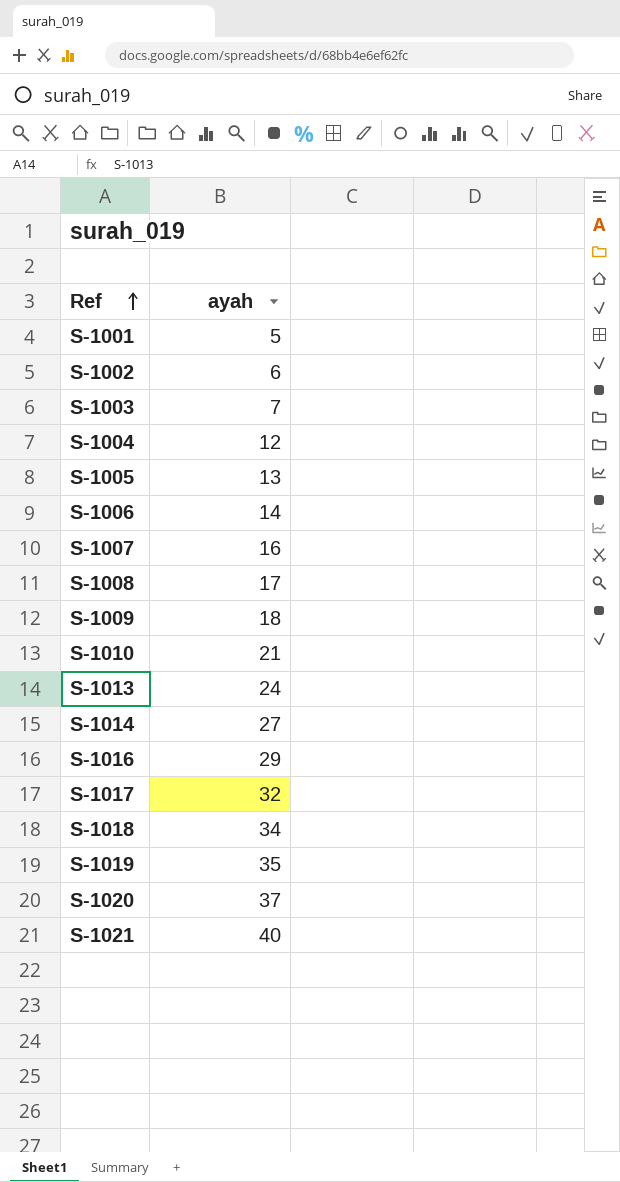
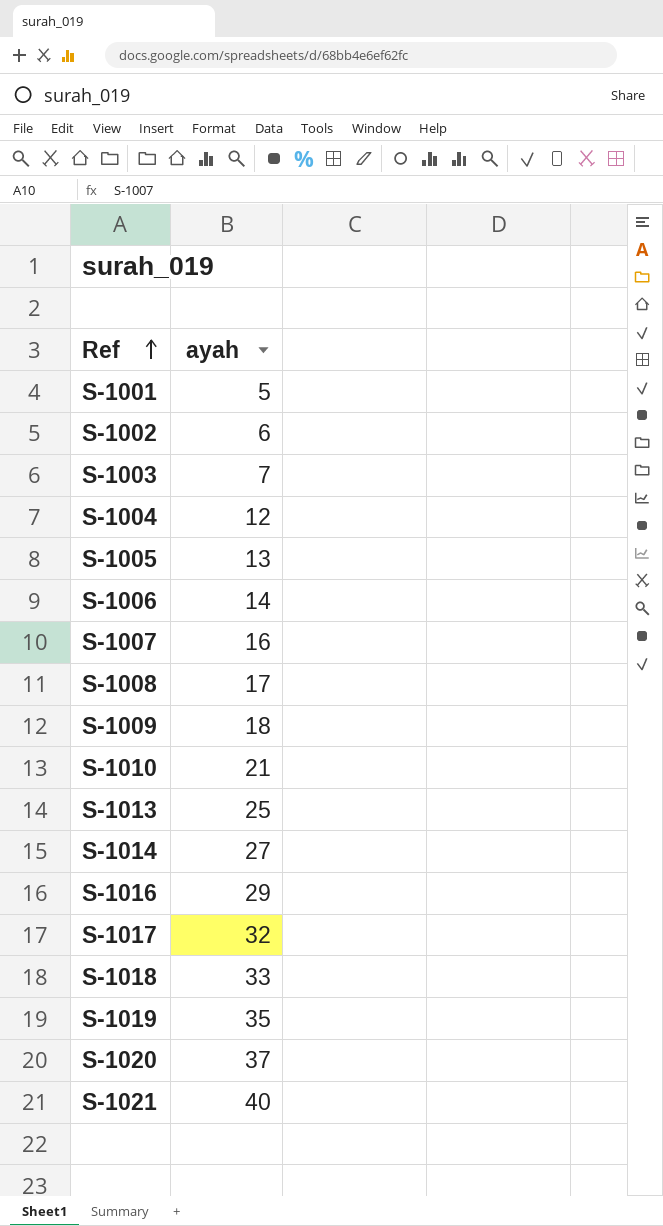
S-1013 | ayah: 24 -> 25
S-1018 | ayah: 34 -> 33

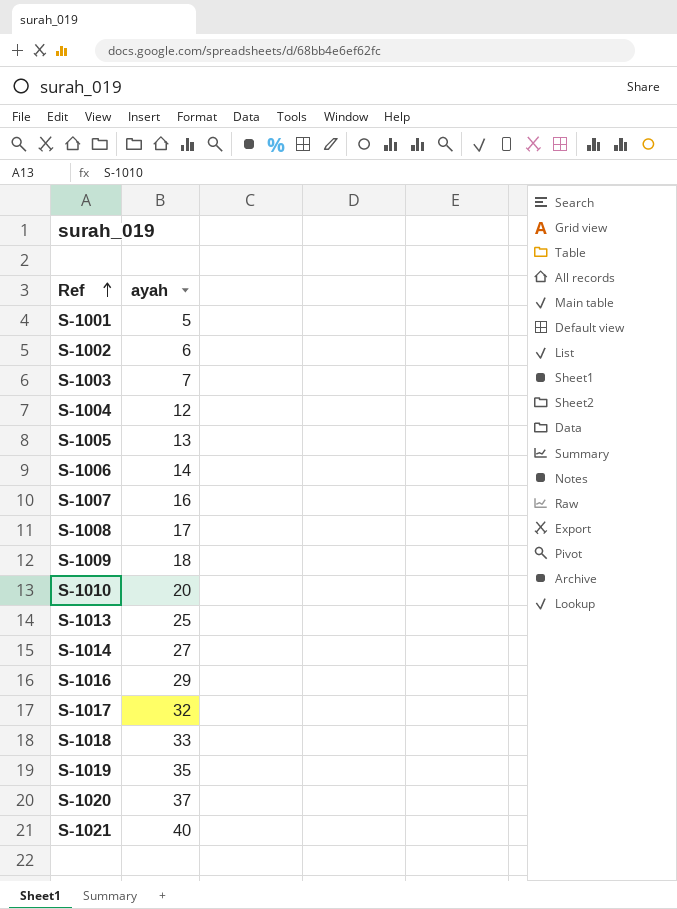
S-1010 | ayah: 21 -> 20

